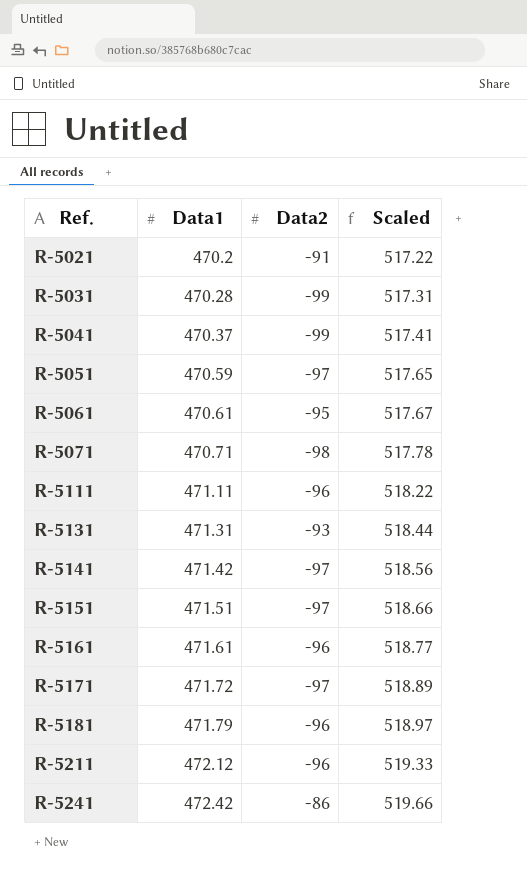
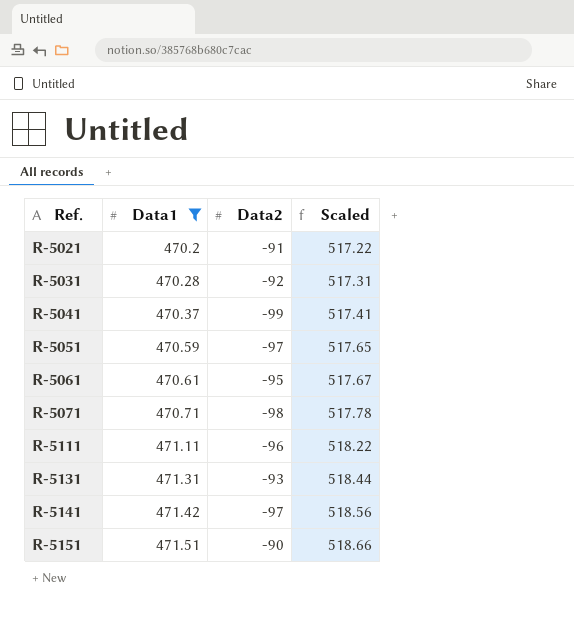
filter: none -> Data1 <= 471.51
R-5031 | Data2: -99 -> -92
R-5151 | Data2: -97 -> -90

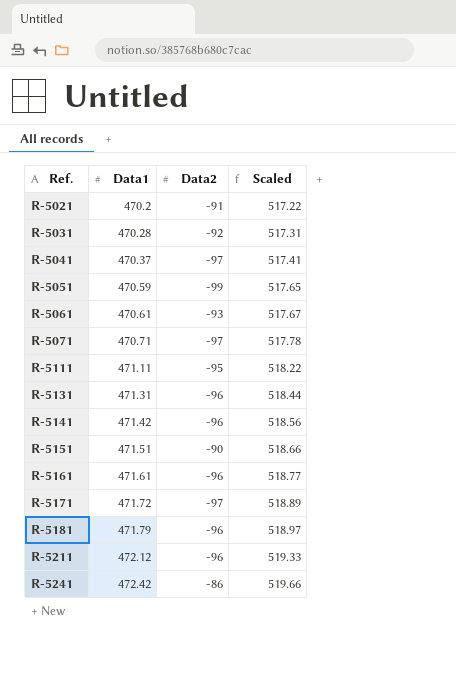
filter: Data1 <= 471.51 -> none
R-5041 | Data2: -99 -> -97
R-5051 | Data2: -97 -> -99
R-5061 | Data2: -95 -> -93
R-5071 | Data2: -98 -> -97
R-5111 | Data2: -96 -> -95
R-5131 | Data2: -93 -> -96
R-5141 | Data2: -97 -> -96

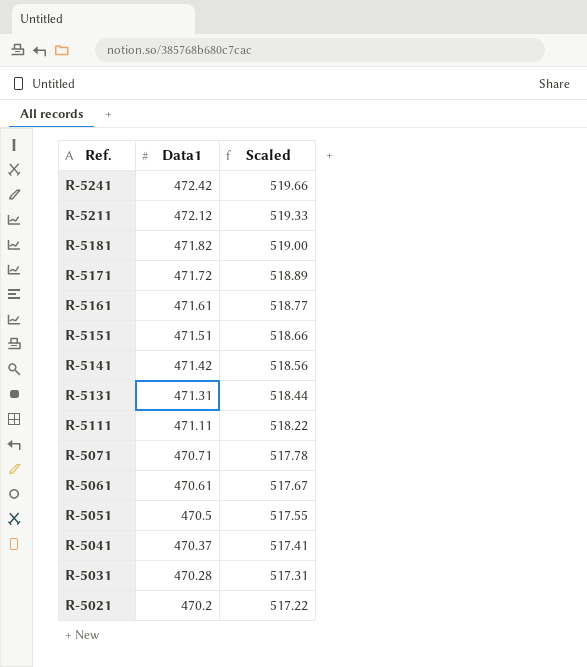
row order: Ref. ascending -> Ref. descending
column Data2 | position: 3 -> none
R-5181 | Data1: 471.79 -> 471.82
R-5181 | Scaled: 518.97 -> 519.00
R-5051 | Data1: 470.59 -> 470.5
R-5051 | Scaled: 517.65 -> 517.55

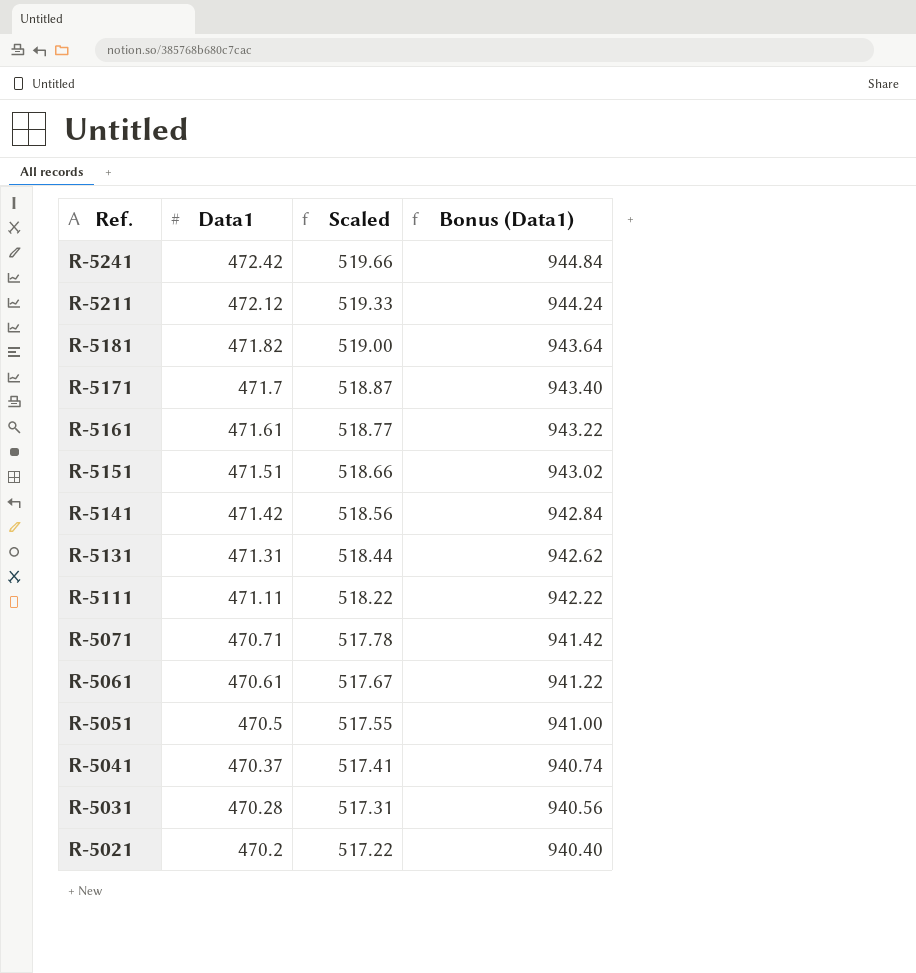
column Bonus (Data1) | formula: none -> [Data1] * 2
R-5171 | Data1: 471.72 -> 471.7
R-5171 | Scaled: 518.89 -> 518.87

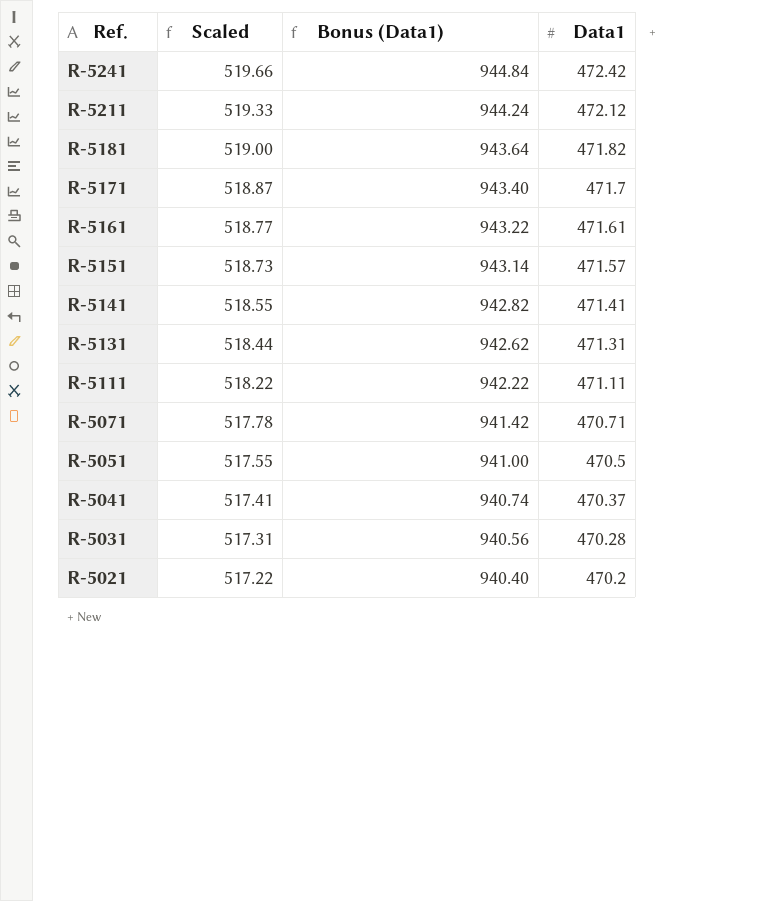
column Data1 | position: 2 -> 4
row R-5061: 470.61 | 517.67 | 941.22 -> none
R-5151 | Scaled: 518.66 -> 518.73
R-5151 | Bonus (Data1): 943.02 -> 943.14
R-5151 | Data1: 471.51 -> 471.57
R-5141 | Scaled: 518.56 -> 518.55
R-5141 | Bonus (Data1): 942.84 -> 942.82
R-5141 | Data1: 471.42 -> 471.41

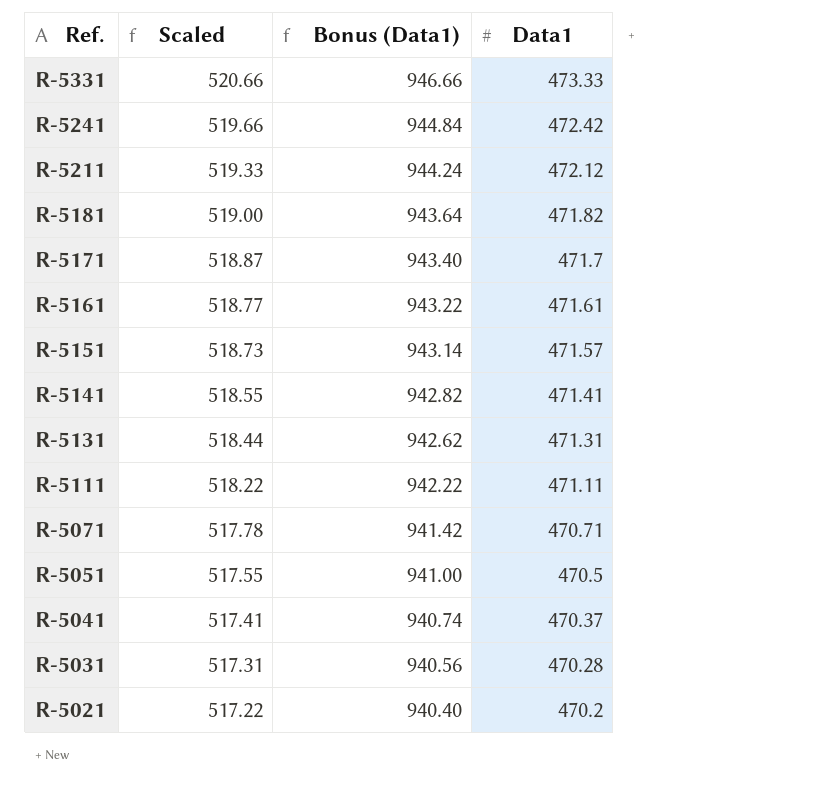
row R-5331: none -> 520.66 | 946.66 | 473.33

